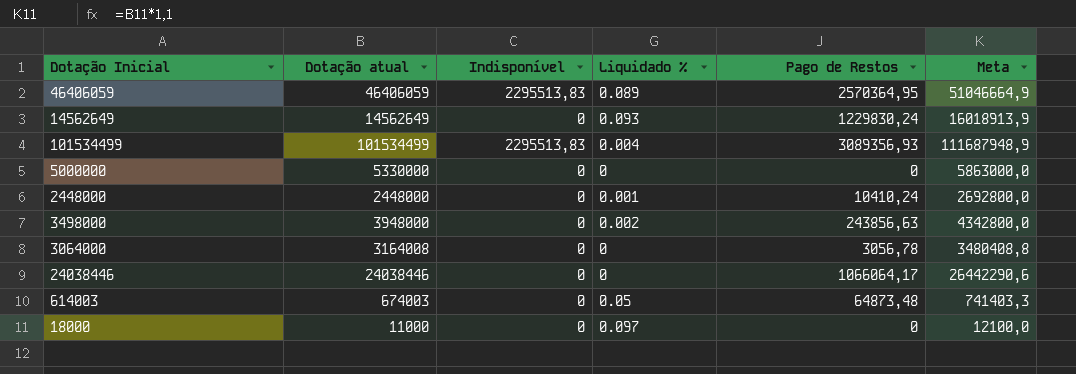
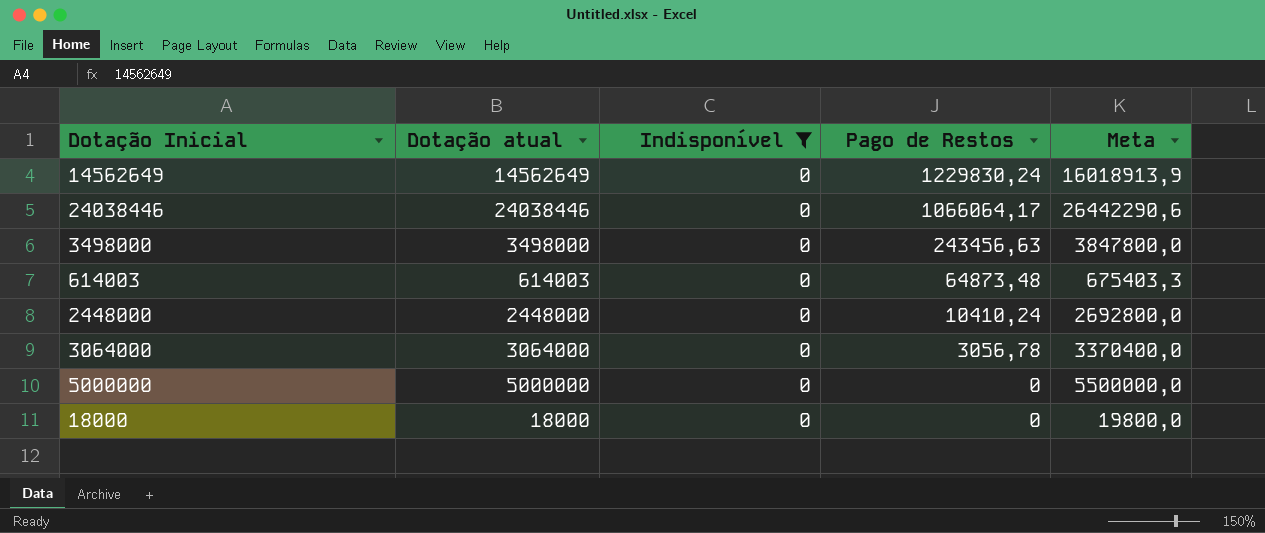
filter: none -> Indisponível = 0
row order: none -> Pago de Restos descending
column Liquidado % | position: 4 -> none
3498000 | Dotação atual: 3948000 -> 3498000
3498000 | Pago de Restos: 243856,63 -> 243456,63
3498000 | Meta: 4342800,0 -> 3847800,0
614003 | Dotação atual: 674003 -> 614003
614003 | Meta: 741403,3 -> 675403,3
3064000 | Dotação atual: 3164008 -> 3064000
3064000 | Meta: 3480408,8 -> 3370400,0
5000000 | Dotação atual: 5330000 -> 5000000
5000000 | Meta: 5863000,0 -> 5500000,0
18000 | Dotação atual: 11000 -> 18000
18000 | Meta: 12100,0 -> 19800,0

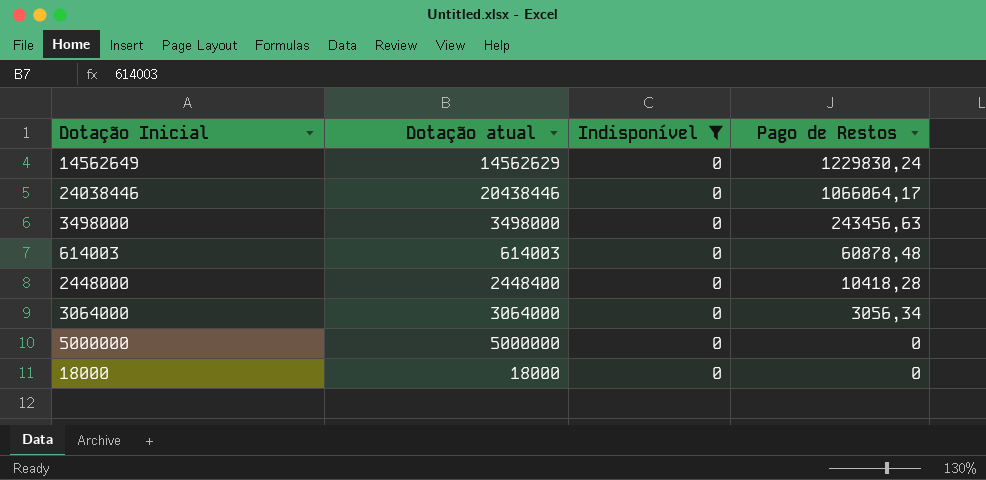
column Meta | formula: [Dotação atual] * 1,1 -> none
14562649 | Dotação atual: 14562649 -> 14562629
24038446 | Dotação atual: 24038446 -> 20438446
614003 | Pago de Restos: 64873,48 -> 60878,48
2448000 | Dotação atual: 2448000 -> 2448400
2448000 | Pago de Restos: 10410,24 -> 10418,28
3064000 | Pago de Restos: 3056,78 -> 3056,34

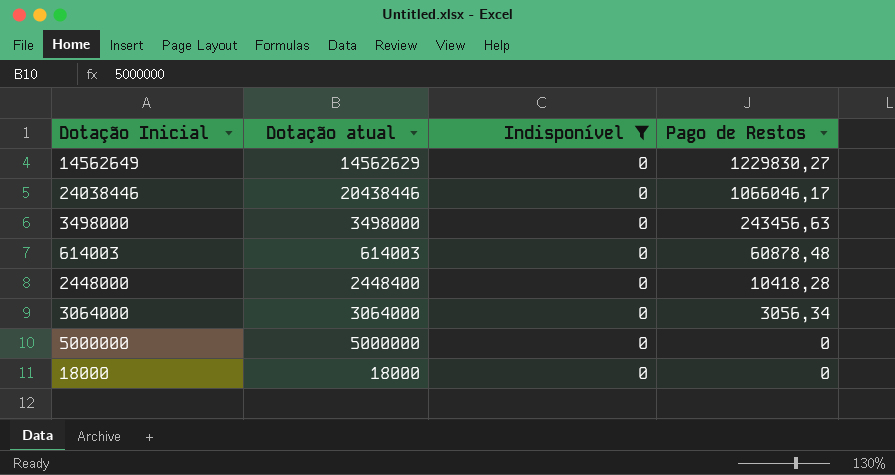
14562649 | Pago de Restos: 1229830,24 -> 1229830,27
24038446 | Pago de Restos: 1066064,17 -> 1066046,17

